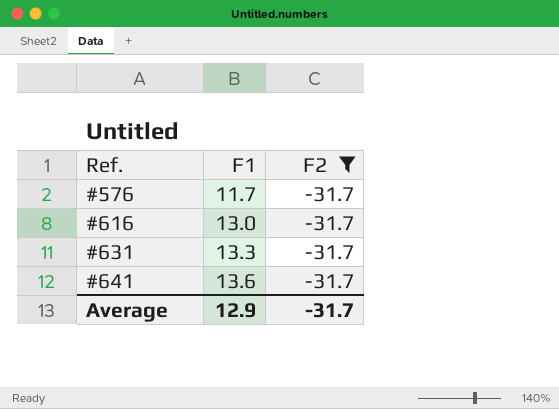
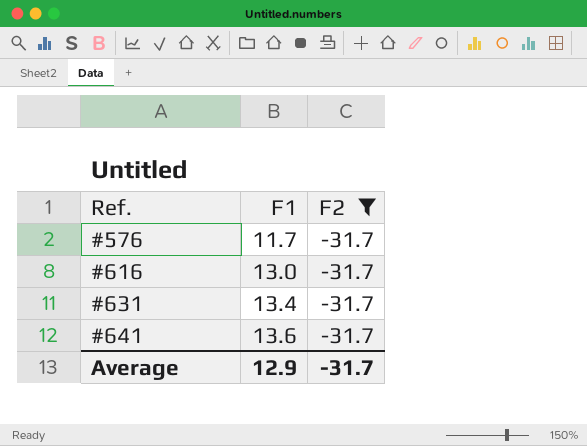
#631 | F1: 13.3 -> 13.4

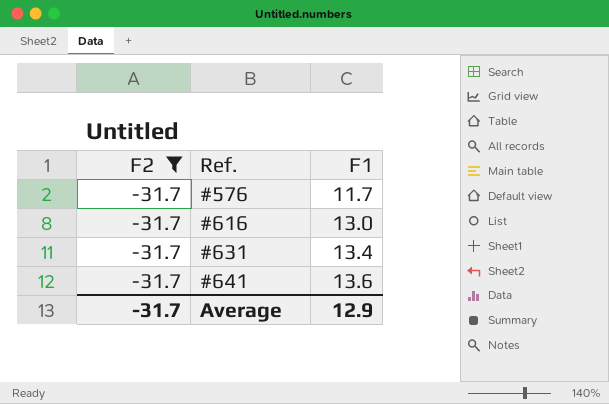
column F2 | position: 3 -> 1

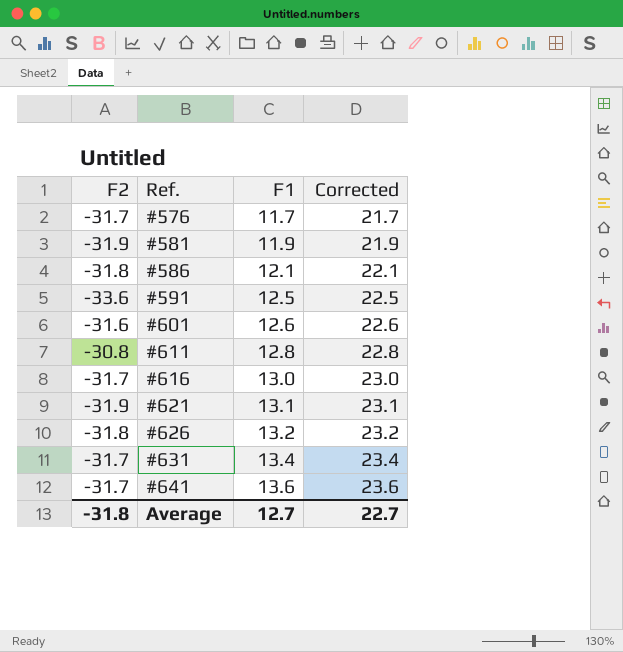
filter: F2 = -31.7 -> none
column Corrected | formula: none -> [F1] + 10
Average | F2: -31.7 -> -31.8
Average | F1: 12.9 -> 12.7

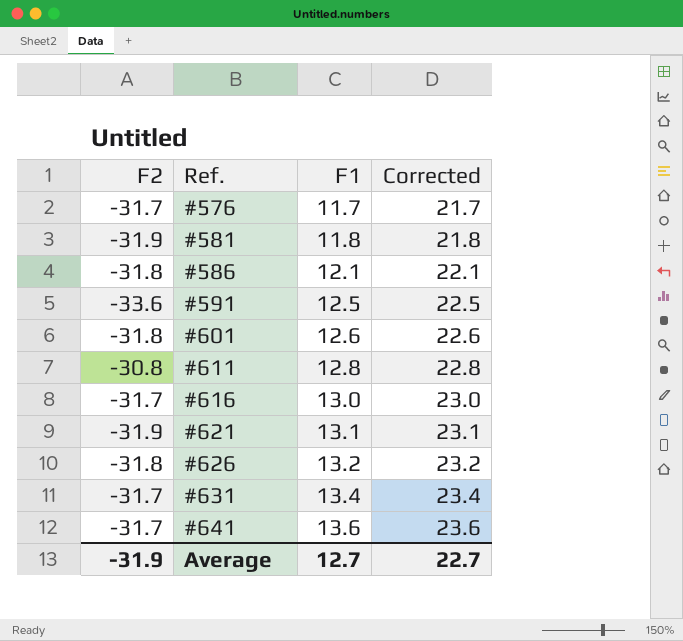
#581 | F1: 11.9 -> 11.8
#581 | Corrected: 21.9 -> 21.8
#601 | F2: -31.6 -> -31.8
Average | F2: -31.8 -> -31.9

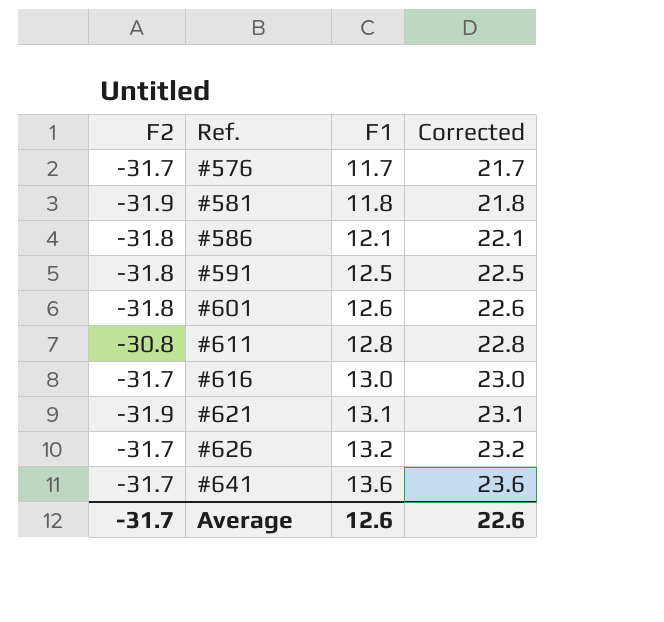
row #631: -31.7 | 13.4 | 23.4 -> none
#591 | F2: -33.6 -> -31.8
#626 | F2: -31.8 -> -31.7
Average | F2: -31.9 -> -31.7
Average | F1: 12.7 -> 12.6
Average | Corrected: 22.7 -> 22.6

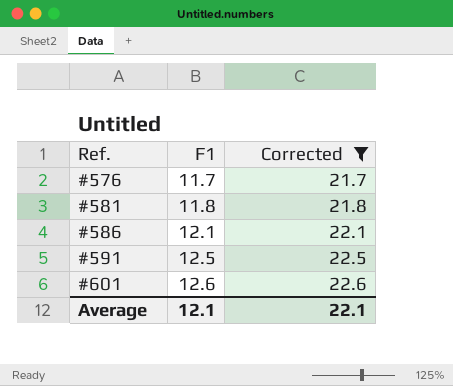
filter: none -> Corrected <= 22.6
column F2 | position: 1 -> none
Average | F1: 12.6 -> 12.1
Average | Corrected: 22.6 -> 22.1

